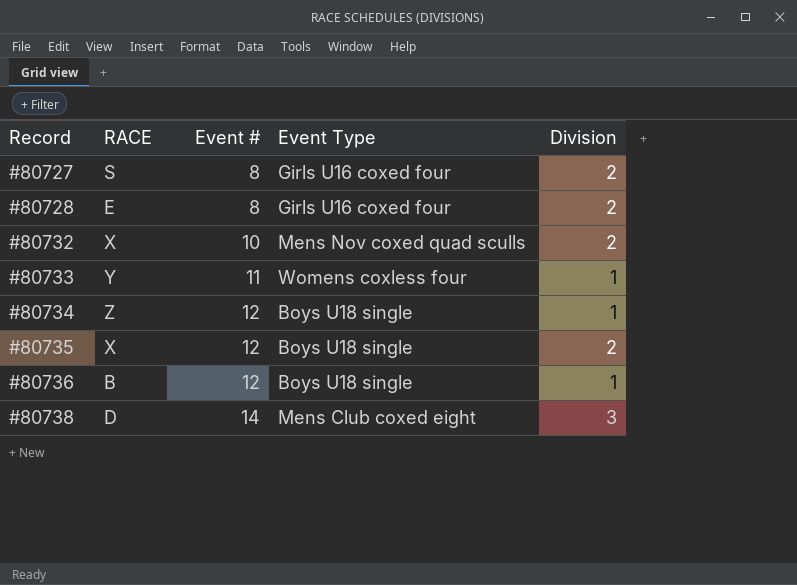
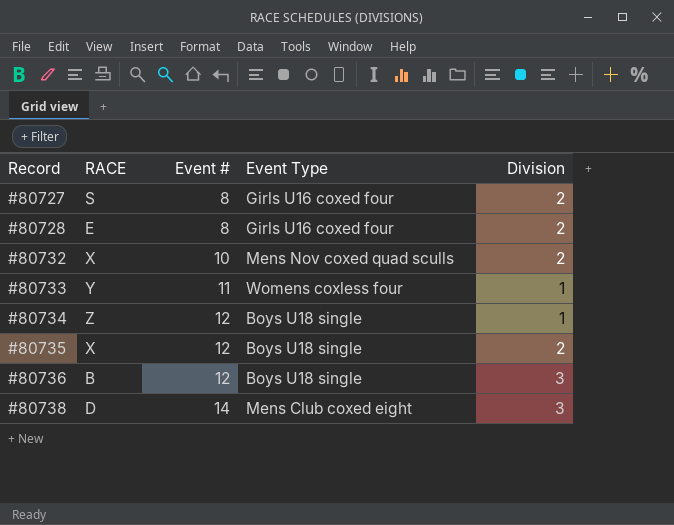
#80736 | Division: 1 -> 3

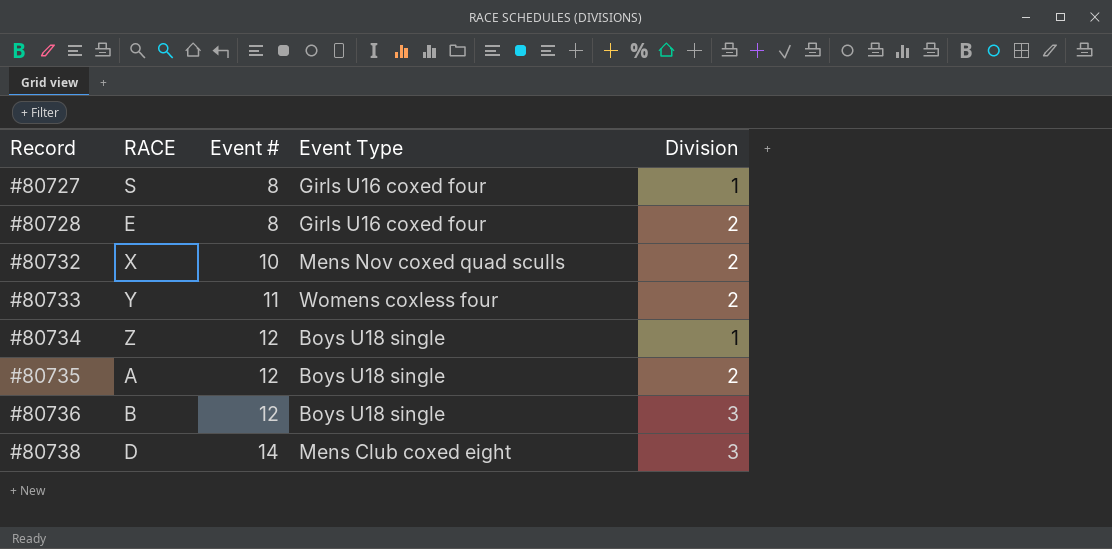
#80727 | Division: 2 -> 1
#80733 | Division: 1 -> 2
#80735 | RACE: X -> A

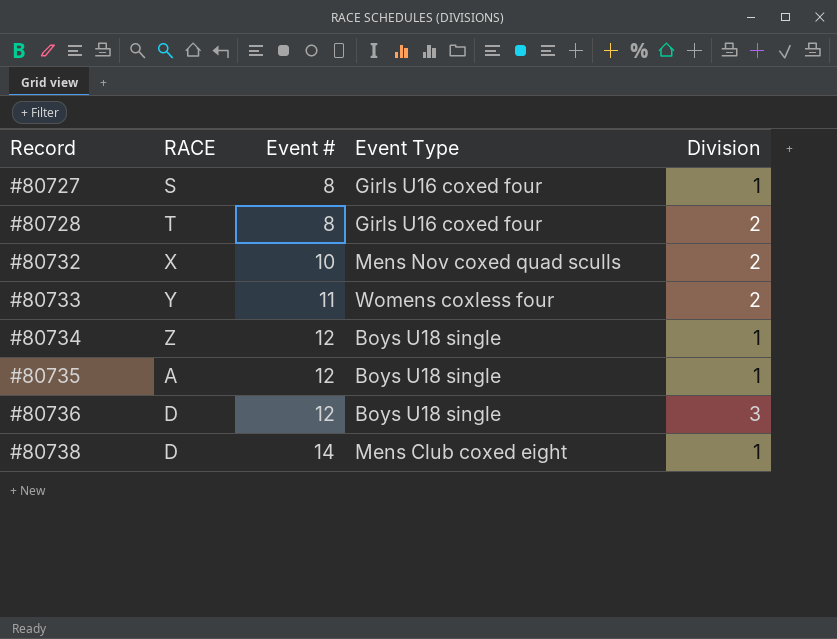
#80728 | RACE: E -> T
#80735 | Division: 2 -> 1
#80736 | RACE: B -> D
#80738 | Division: 3 -> 1

